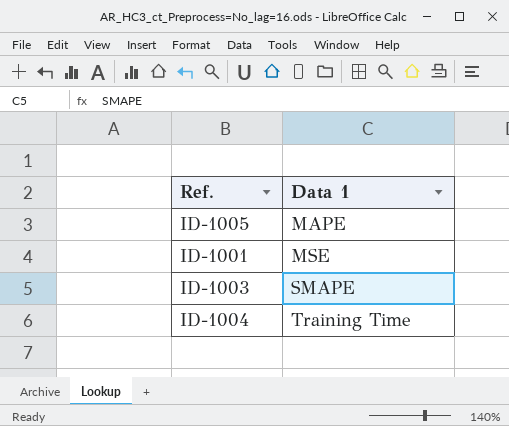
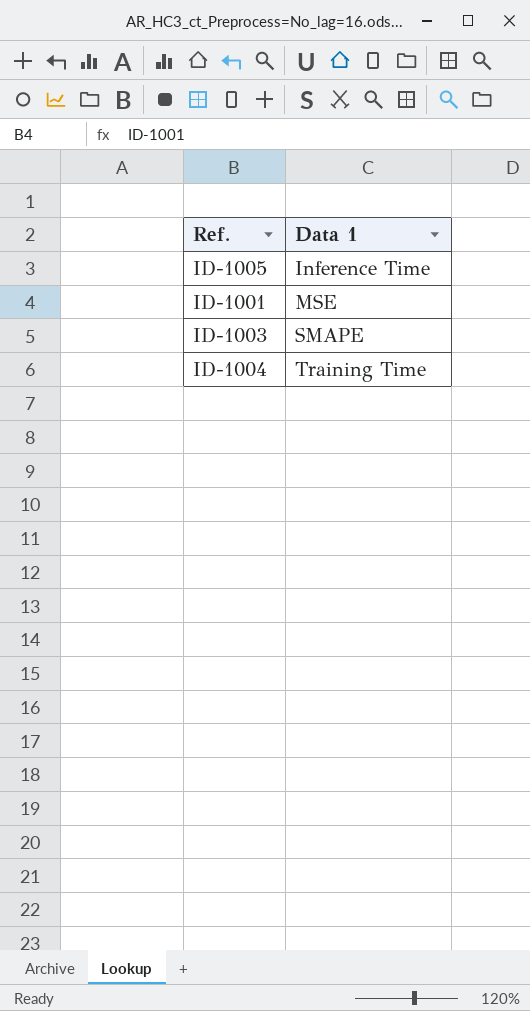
ID-1005 | Data 1: MAPE -> Inference Time

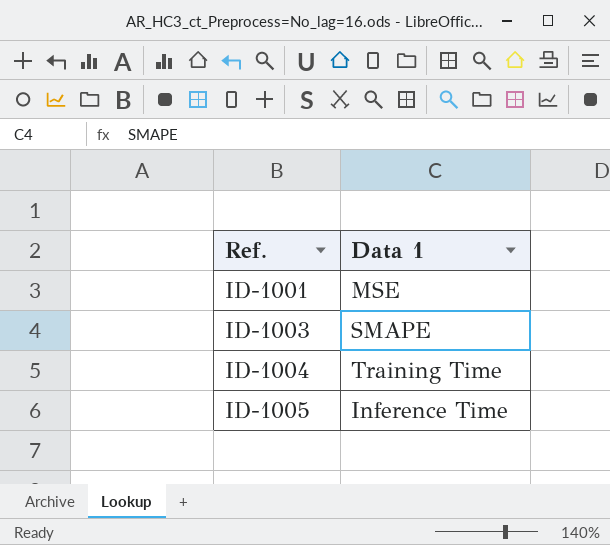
row order: Data 1 ascending -> Ref. ascending

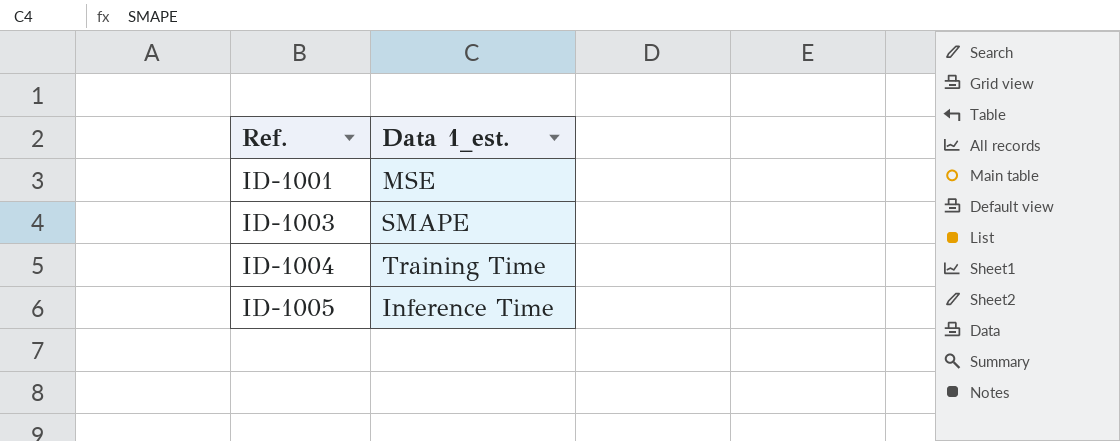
column name: Data 1 -> Data 1_est.

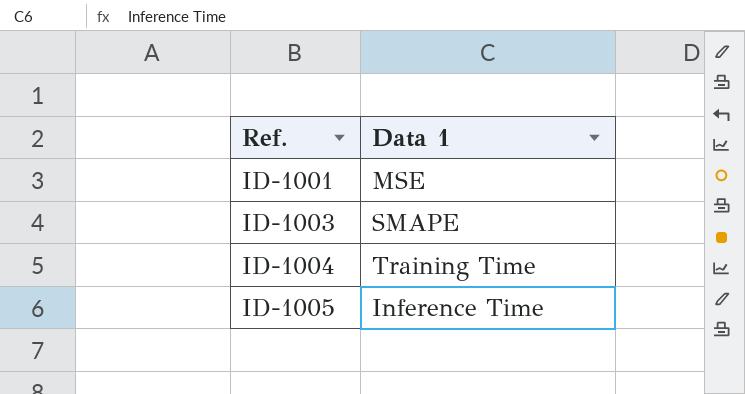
column name: Data 1_est. -> Data 1

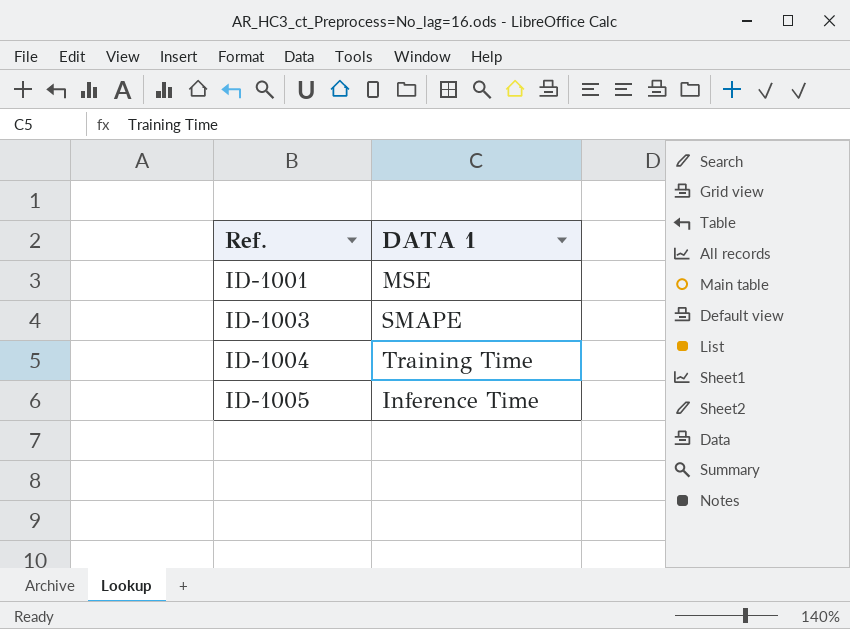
column name: Data 1 -> DATA 1

